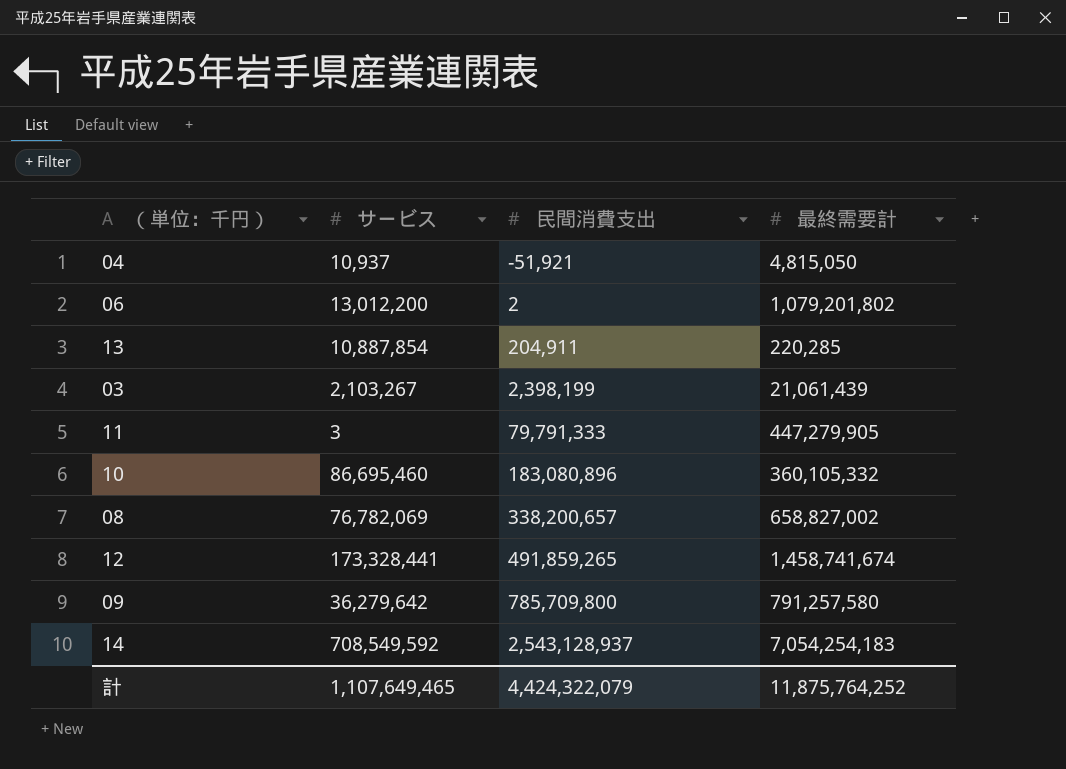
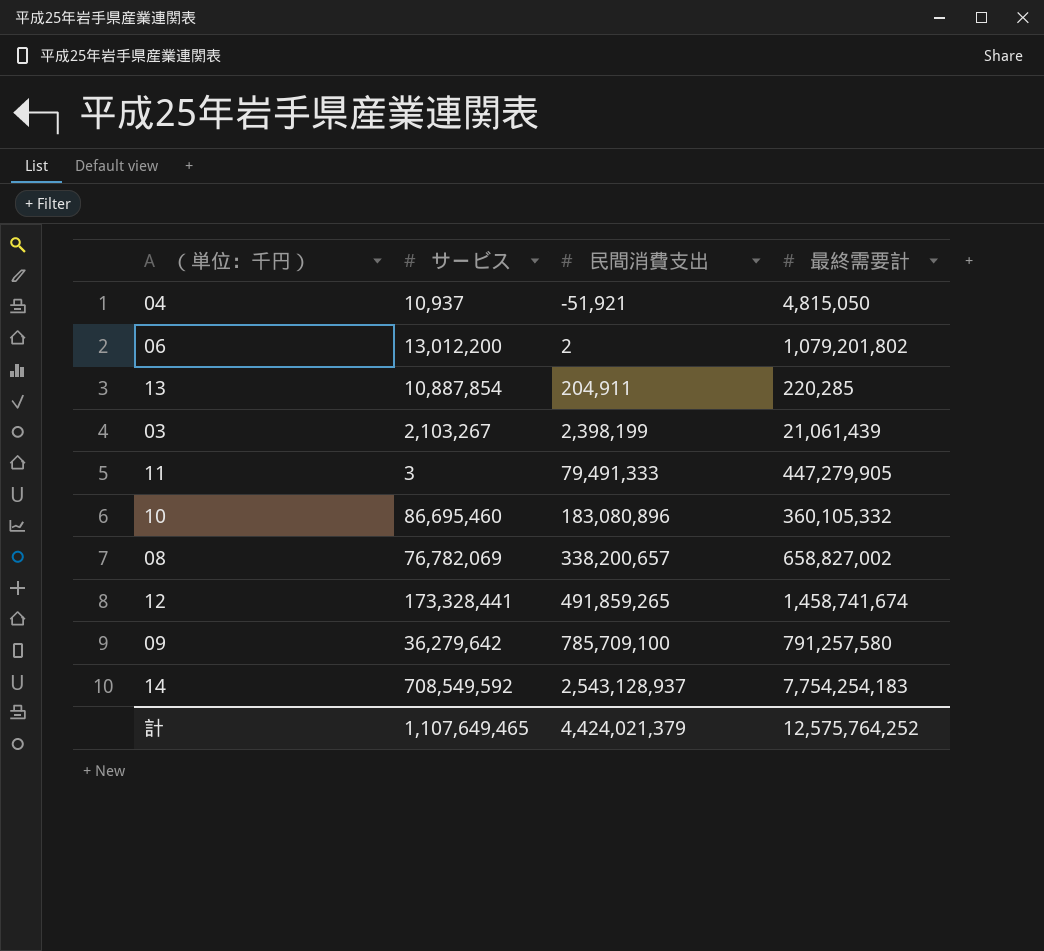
11 | 民間消費支出: 79,791,333 -> 79,491,333
09 | 民間消費支出: 785,709,800 -> 785,709,100
14 | 最終需要計: 7,054,254,183 -> 7,754,254,183
計 | 民間消費支出: 4,424,322,079 -> 4,424,021,379
計 | 最終需要計: 11,875,764,252 -> 12,575,764,252

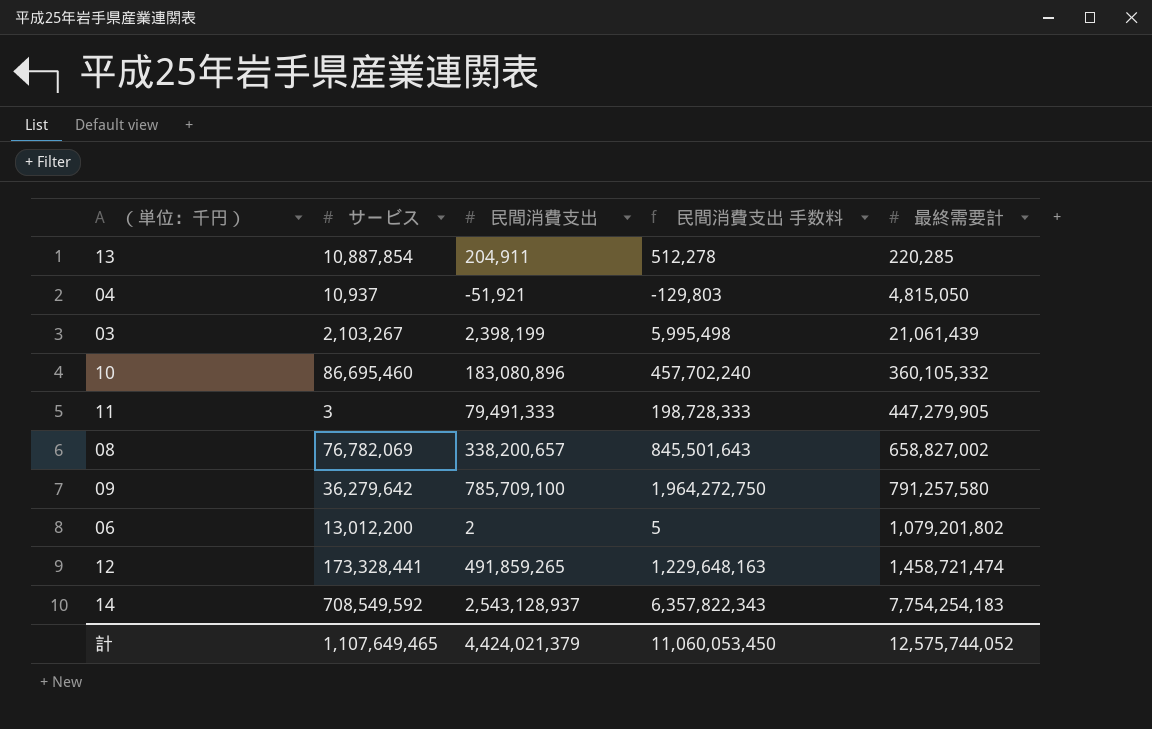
row order: 民間消費支出 ascending -> 最終需要計 ascending
column 民間消費支出 手数料 | formula: none -> [民間消費支出] * 2.5
12 | 最終需要計: 1,458,741,674 -> 1,458,721,474
計 | 最終需要計: 12,575,764,252 -> 12,575,744,052

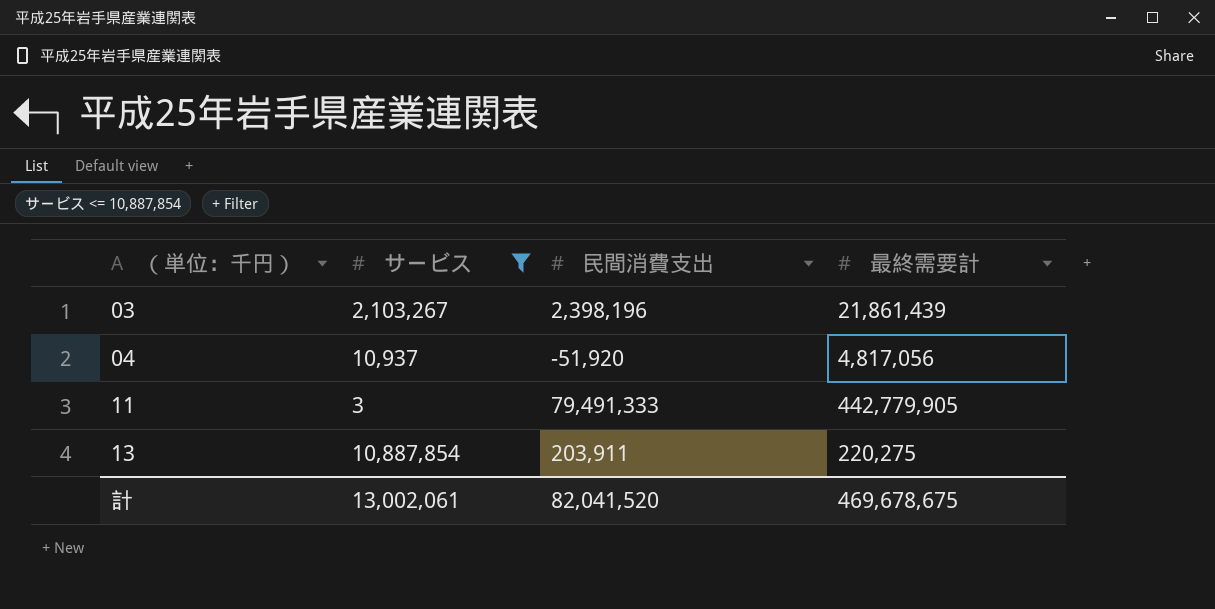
filter: none -> サービス <= 10,887,854
row order: 最終需要計 ascending -> （単位：千円） ascending
column 民間消費支出 手数料 | formula: [民間消費支出] * 2.5 -> none
03 | 民間消費支出: 2,398,199 -> 2,398,196
03 | 最終需要計: 21,061,439 -> 21,861,439
04 | 民間消費支出: -51,921 -> -51,920
04 | 最終需要計: 4,815,050 -> 4,817,056
11 | 最終需要計: 447,279,905 -> 442,779,905
13 | 民間消費支出: 204,911 -> 203,911
13 | 最終需要計: 220,285 -> 220,275
計 | サービス: 1,107,649,465 -> 13,002,061
計 | 民間消費支出: 4,424,021,379 -> 82,041,520
計 | 最終需要計: 12,575,744,052 -> 469,678,675

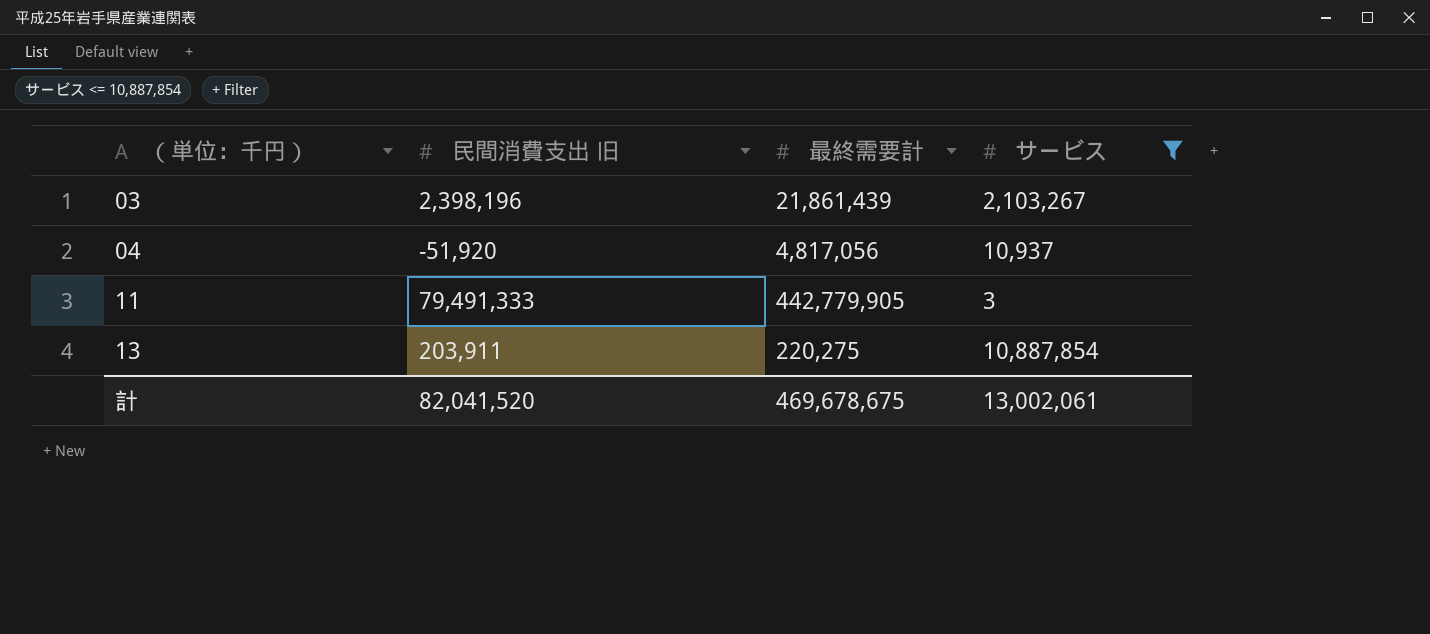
column name: 民間消費支出 -> 民間消費支出 旧
column サービス | position: 2 -> 4

